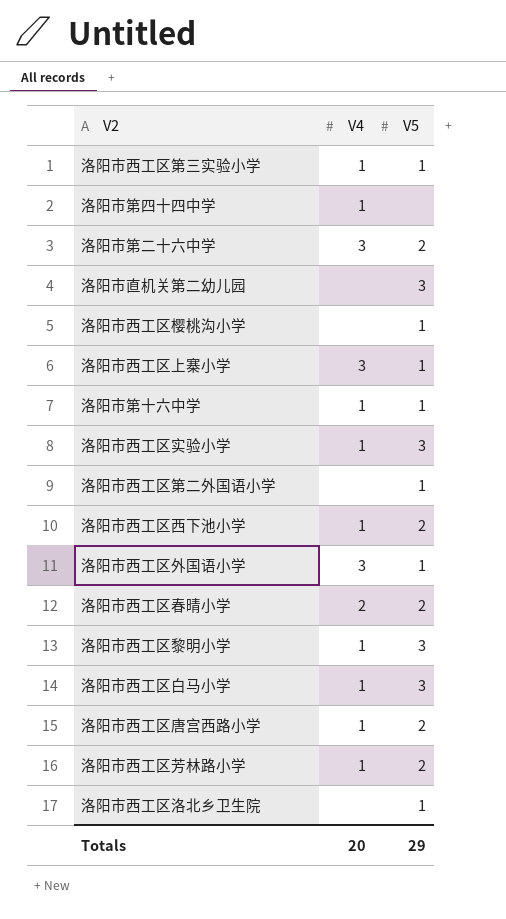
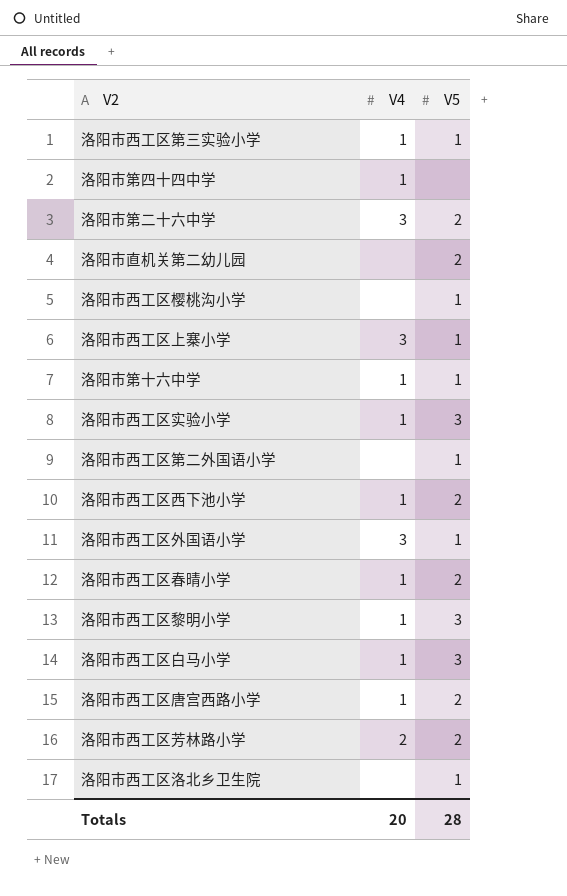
洛阳市直机关第二幼儿园 | V5: 3 -> 2
洛阳市西工区春晴小学 | V4: 2 -> 1
洛阳市西工区芳林路小学 | V4: 1 -> 2
Totals | V5: 29 -> 28

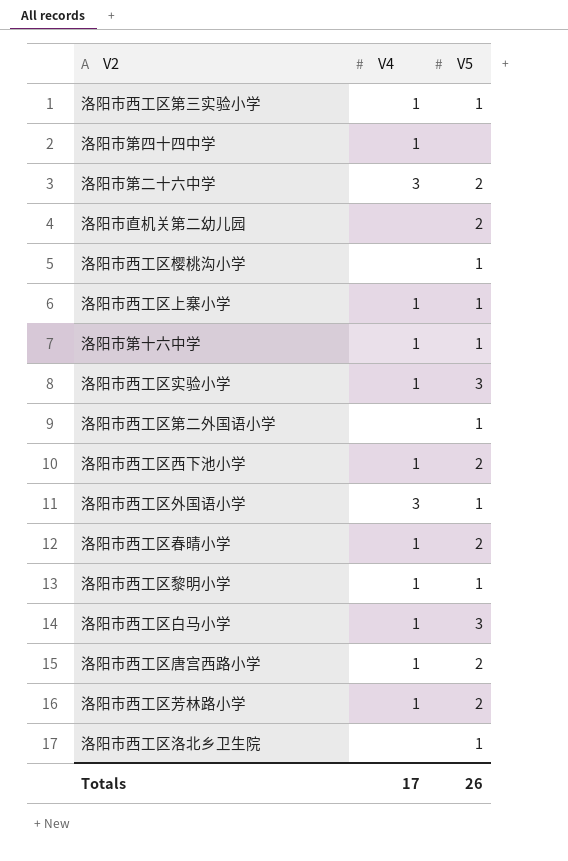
洛阳市西工区上寨小学 | V4: 3 -> 1
洛阳市西工区黎明小学 | V5: 3 -> 1
洛阳市西工区芳林路小学 | V4: 2 -> 1
Totals | V4: 20 -> 17
Totals | V5: 28 -> 26

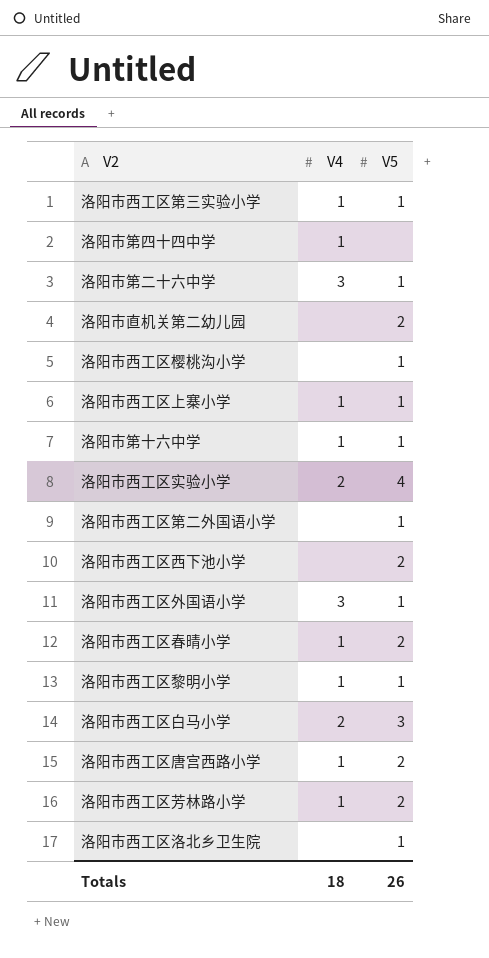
洛阳市第二十六中学 | V5: 2 -> 1
洛阳市西工区实验小学 | V4: 1 -> 2
洛阳市西工区实验小学 | V5: 3 -> 4
洛阳市西工区西下池小学 | V4: 1 -> none
洛阳市西工区白马小学 | V4: 1 -> 2
Totals | V4: 17 -> 18

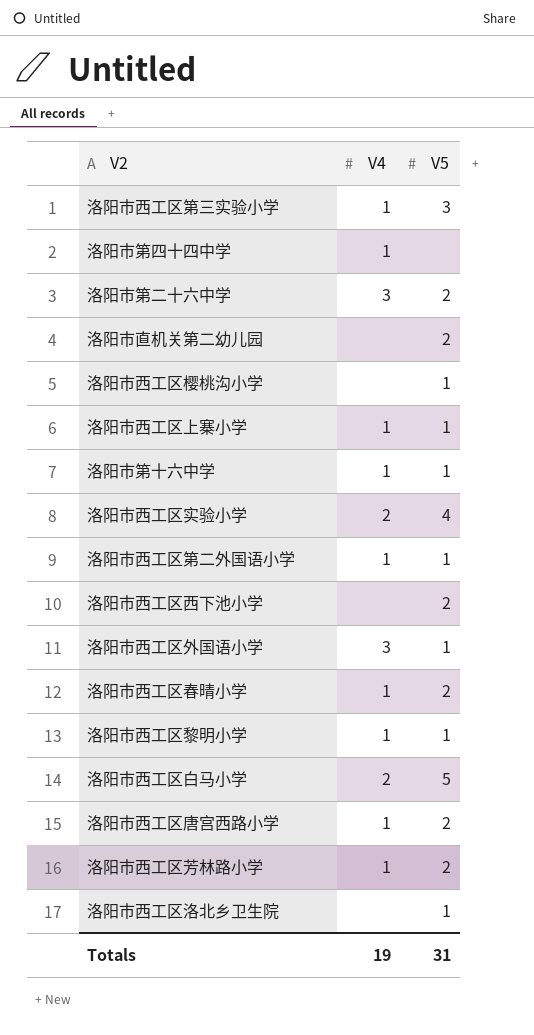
洛阳市西工区第三实验小学 | V5: 1 -> 3
洛阳市第二十六中学 | V5: 1 -> 2
洛阳市西工区第二外国语小学 | V4: none -> 1
洛阳市西工区白马小学 | V5: 3 -> 5
Totals | V4: 18 -> 19
Totals | V5: 26 -> 31

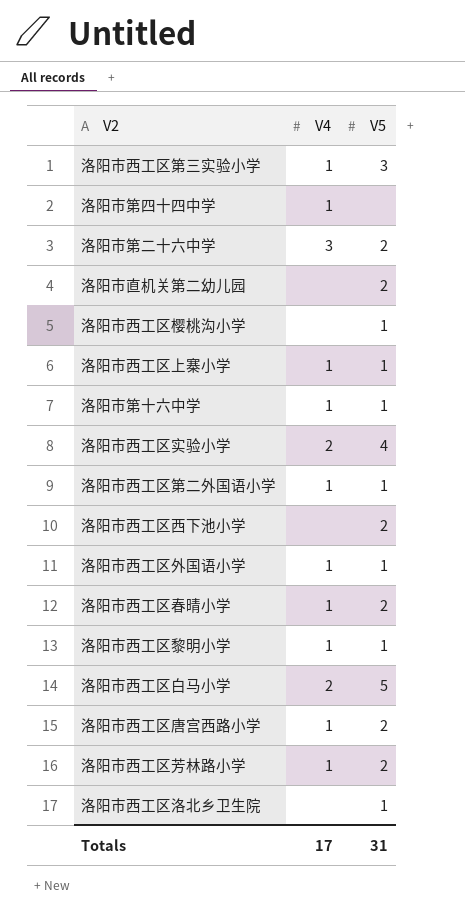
洛阳市西工区外国语小学 | V4: 3 -> 1
Totals | V4: 19 -> 17

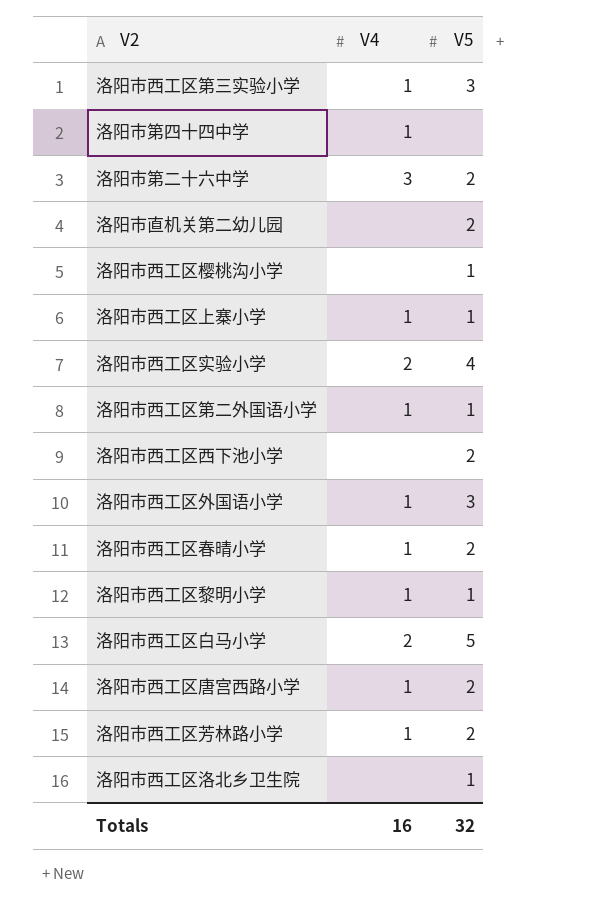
row 洛阳市第十六中学: 1 | 1 -> none
洛阳市西工区外国语小学 | V5: 1 -> 3
Totals | V4: 17 -> 16
Totals | V5: 31 -> 32

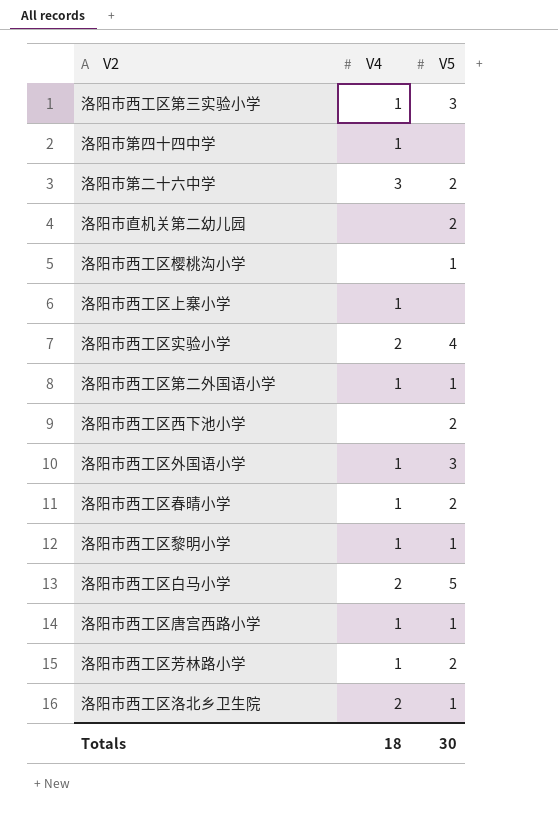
洛阳市西工区上寨小学 | V5: 1 -> none
洛阳市西工区唐宫西路小学 | V5: 2 -> 1
洛阳市西工区洛北乡卫生院 | V4: none -> 2
Totals | V4: 16 -> 18
Totals | V5: 32 -> 30

